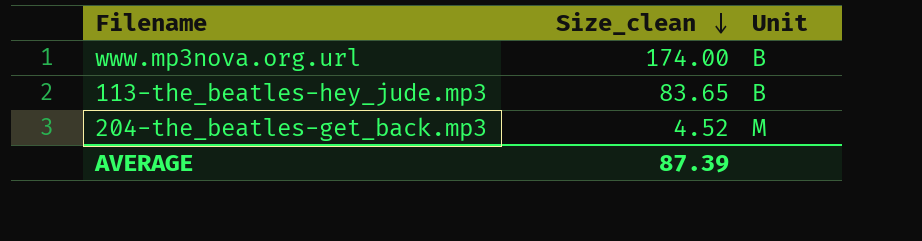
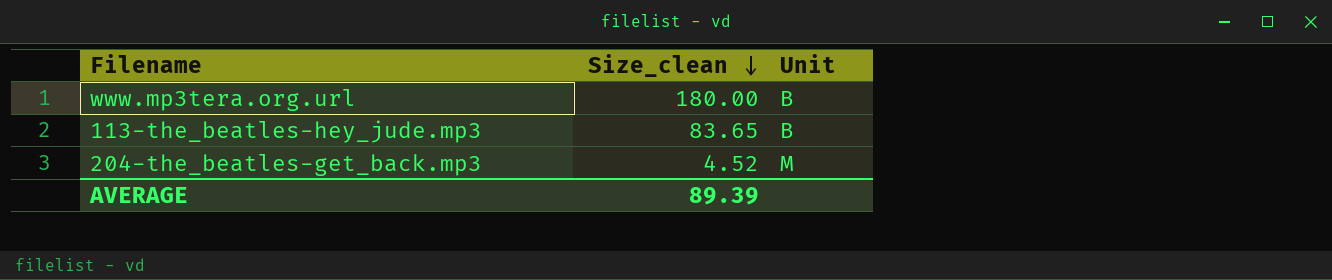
row www.mp3nova.org.url: 174.00 | B -> none
row www.mp3tera.org.url: none -> 180.00 | B
AVERAGE | Size_clean: 87.39 -> 89.39

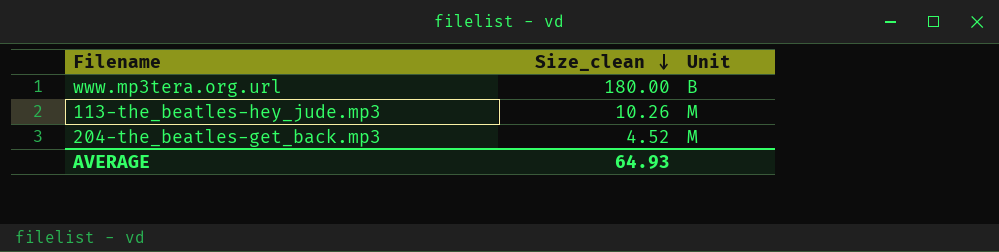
113-the_beatles-hey_jude.mp3 | Size_clean: 83.65 -> 10.26
113-the_beatles-hey_jude.mp3 | Unit: B -> M
AVERAGE | Size_clean: 89.39 -> 64.93

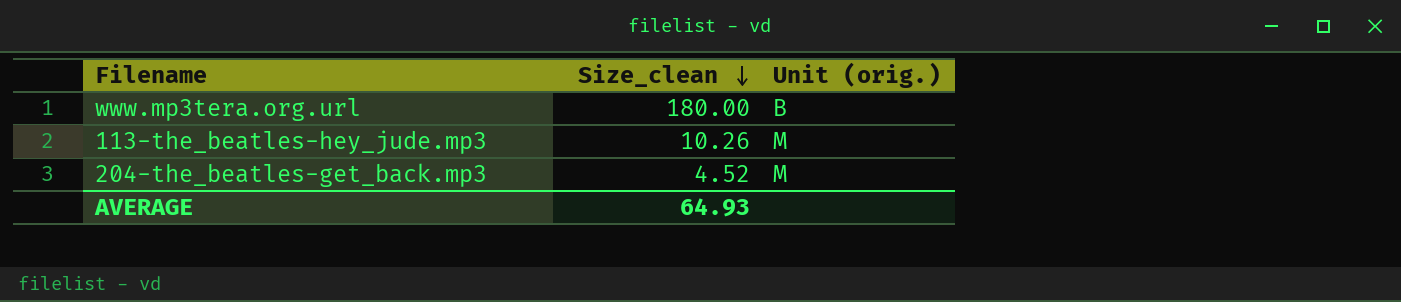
column name: Unit -> Unit (orig.)

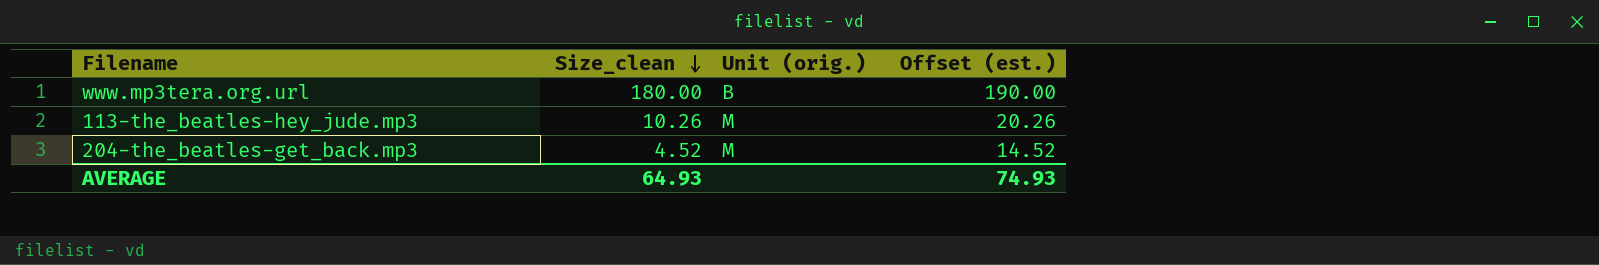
column Offset (est.) | formula: none -> [Size_clean] + 10

